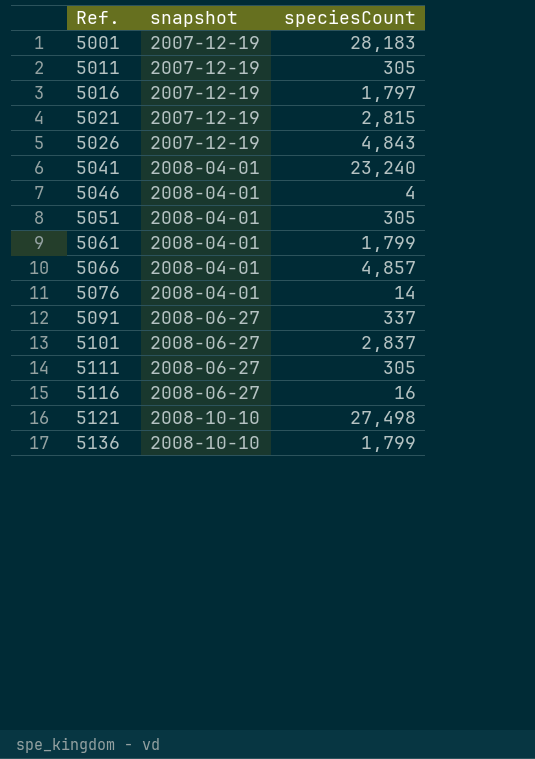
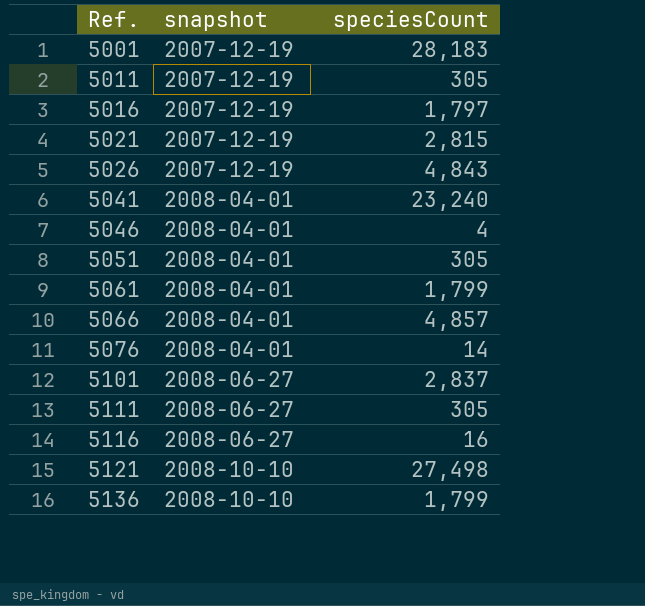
row 5091: 2008-06-27 | 337 -> none

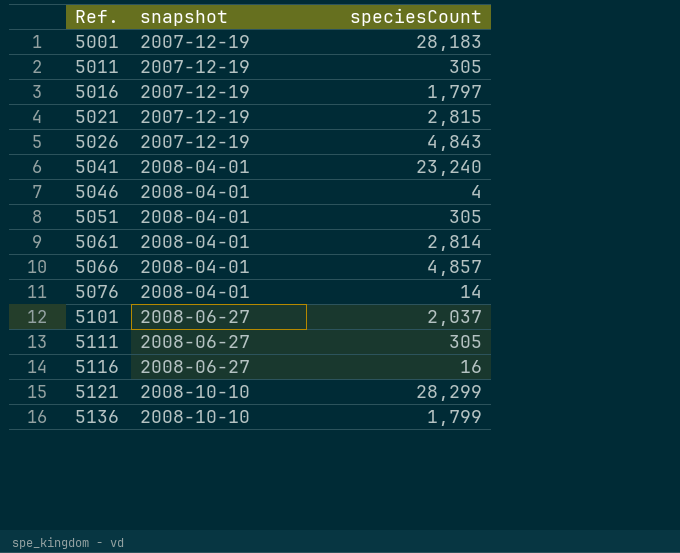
5061 | speciesCount: 1,799 -> 2,814
5101 | speciesCount: 2,837 -> 2,037
5121 | speciesCount: 27,498 -> 28,299

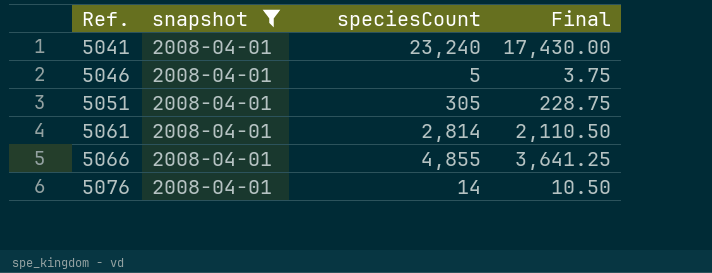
filter: none -> snapshot = 2008-04-01
column Final | formula: none -> [speciesCount] * 0.75
5046 | speciesCount: 4 -> 5
5066 | speciesCount: 4,857 -> 4,855

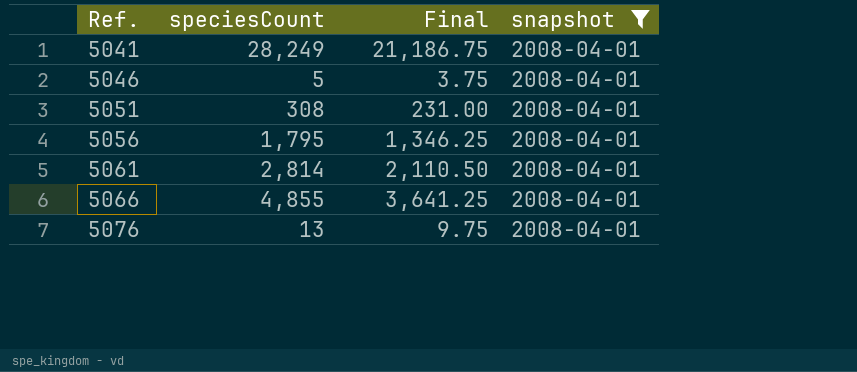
column snapshot | position: 2 -> 4
5041 | speciesCount: 23,240 -> 28,249
5041 | Final: 17,430.00 -> 21,186.75
5051 | speciesCount: 305 -> 308
5051 | Final: 228.75 -> 231.00
row 5056: none -> 1,795 | 1,346.25 | 2008-04-01
5076 | speciesCount: 14 -> 13
5076 | Final: 10.50 -> 9.75

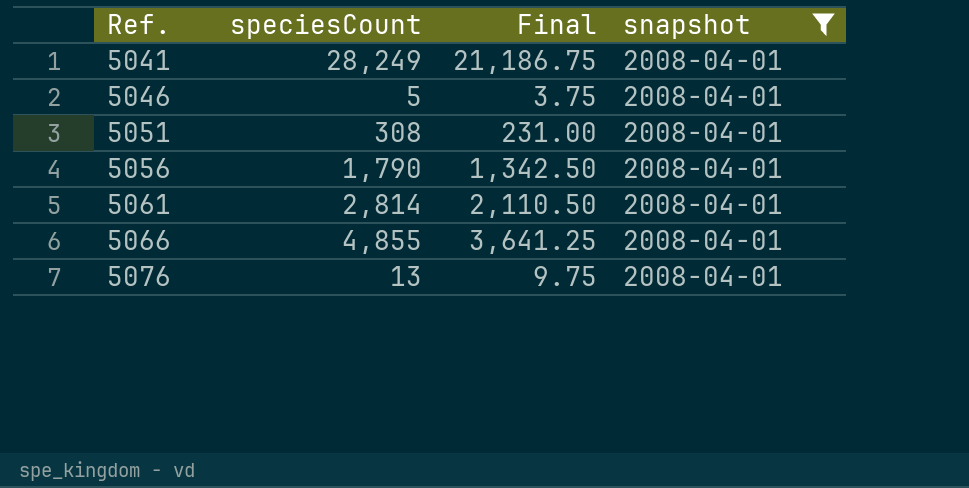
5056 | speciesCount: 1,795 -> 1,790
5056 | Final: 1,346.25 -> 1,342.50

